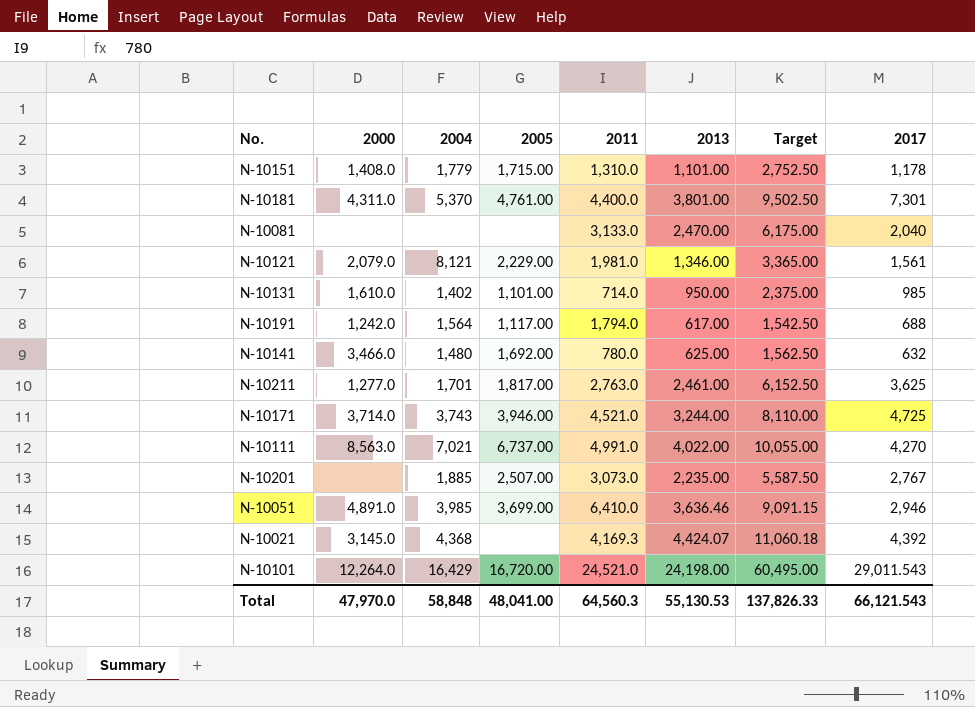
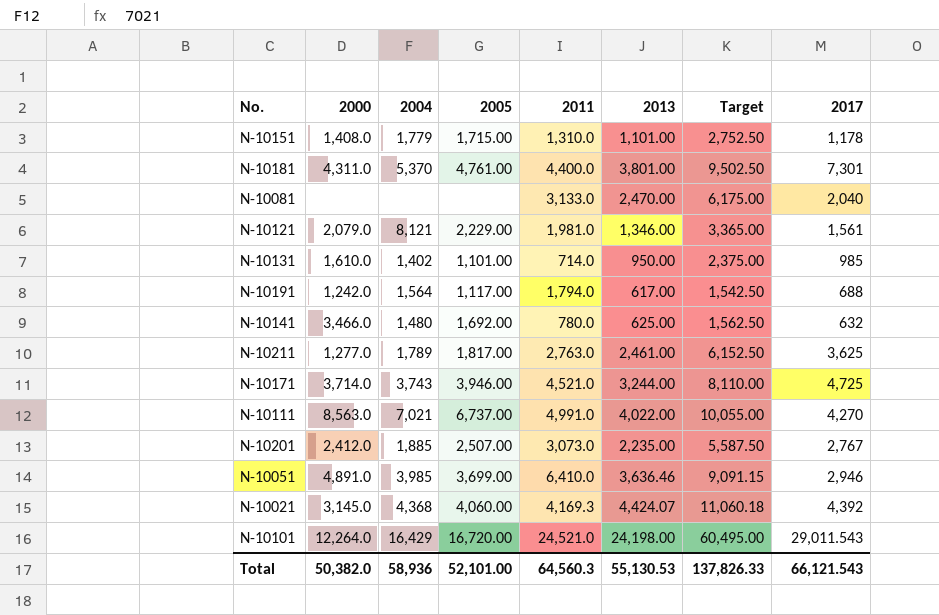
N-10211 | 2004: 1,701 -> 1,789
N-10201 | 2000: none -> 2,412.0
N-10021 | 2005: none -> 4,060.00
Total | 2000: 47,970.0 -> 50,382.0
Total | 2004: 58,848 -> 58,936
Total | 2005: 48,041.00 -> 52,101.00

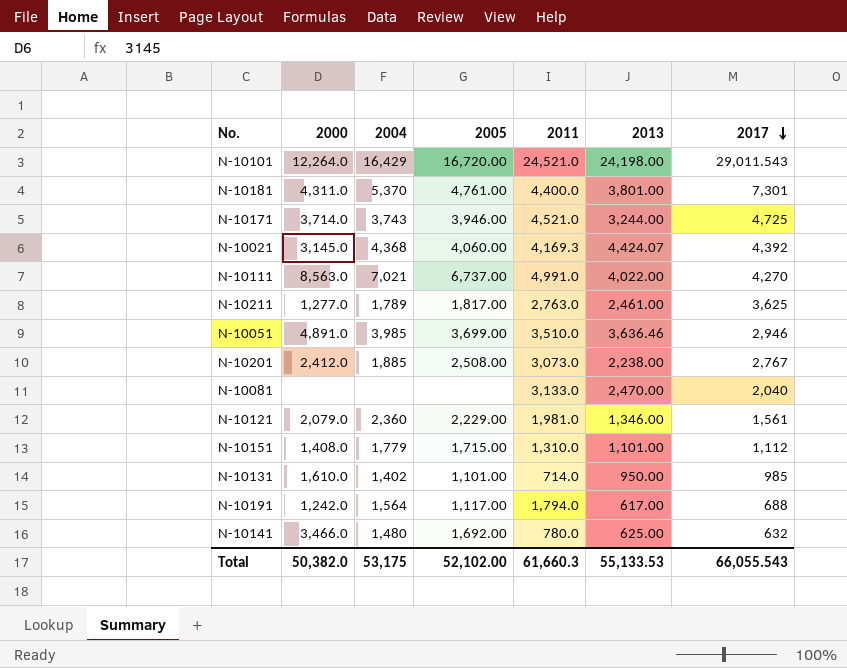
row order: none -> 2017 descending
column Target | formula: [2013] * 2.5 -> none
N-10051 | 2011: 6,410.0 -> 3,510.0
N-10201 | 2005: 2,507.00 -> 2,508.00
N-10201 | 2013: 2,235.00 -> 2,238.00
N-10121 | 2004: 8,121 -> 2,360
N-10151 | 2017: 1,178 -> 1,112
Total | 2004: 58,936 -> 53,175
Total | 2005: 52,101.00 -> 52,102.00
Total | 2011: 64,560.3 -> 61,660.3
Total | 2013: 55,130.53 -> 55,133.53
Total | 2017: 66,121.543 -> 66,055.543

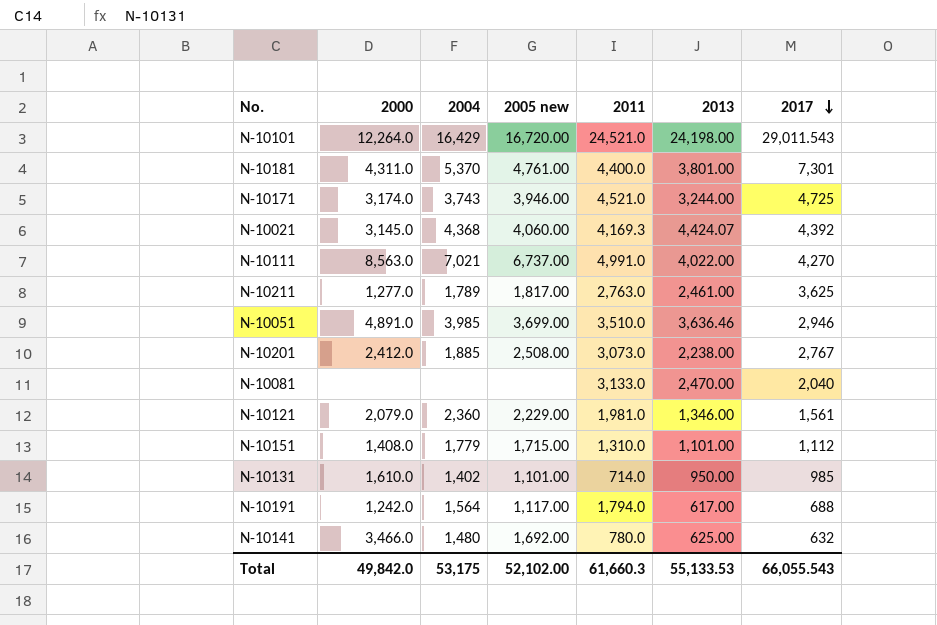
column name: 2005 -> 2005 new
N-10171 | 2000: 3,714.0 -> 3,174.0
Total | 2000: 50,382.0 -> 49,842.0

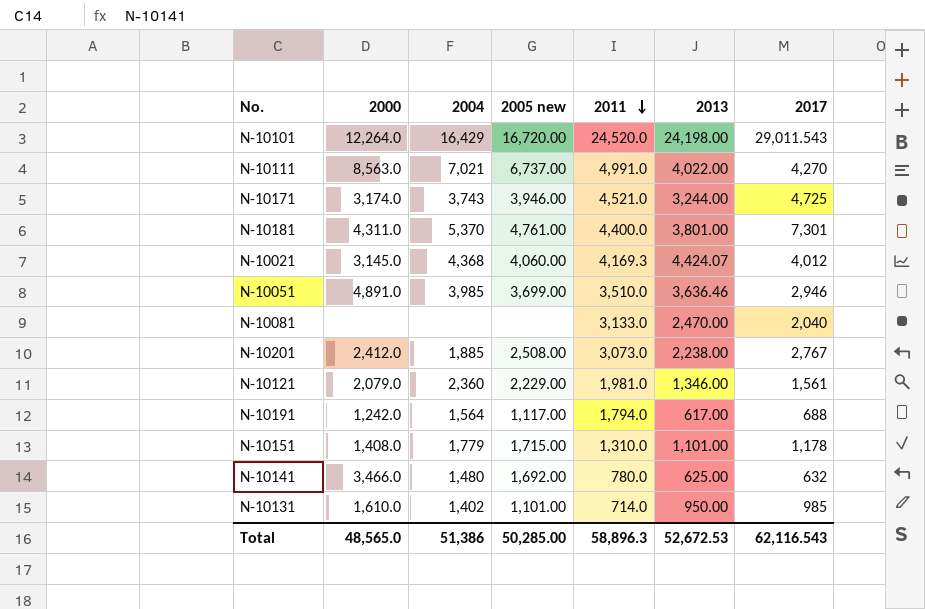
row order: 2017 descending -> 2011 descending
row N-10211: 1,277.0 | 1,789 | 1,817.00 | 2,763.0 | 2,461.00 | 3,625 -> none
N-10101 | 2011: 24,521.0 -> 24,520.0
N-10021 | 2017: 4,392 -> 4,012
N-10151 | 2017: 1,112 -> 1,178
Total | 2000: 49,842.0 -> 48,565.0
Total | 2004: 53,175 -> 51,386
Total | 2005 new: 52,102.00 -> 50,285.00
Total | 2011: 61,660.3 -> 58,896.3
Total | 2013: 55,133.53 -> 52,672.53
Total | 2017: 66,055.543 -> 62,116.543

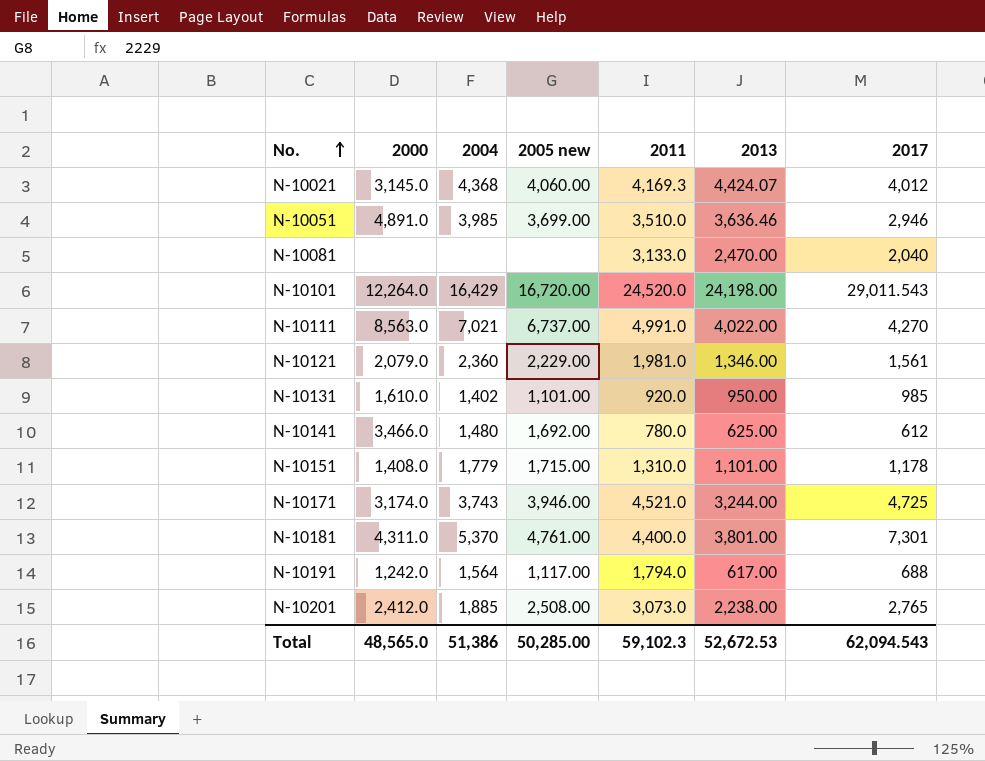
row order: 2011 descending -> No. ascending
N-10131 | 2011: 714.0 -> 920.0
N-10141 | 2017: 632 -> 612
N-10201 | 2017: 2,767 -> 2,765
Total | 2011: 58,896.3 -> 59,102.3
Total | 2017: 62,116.543 -> 62,094.543

